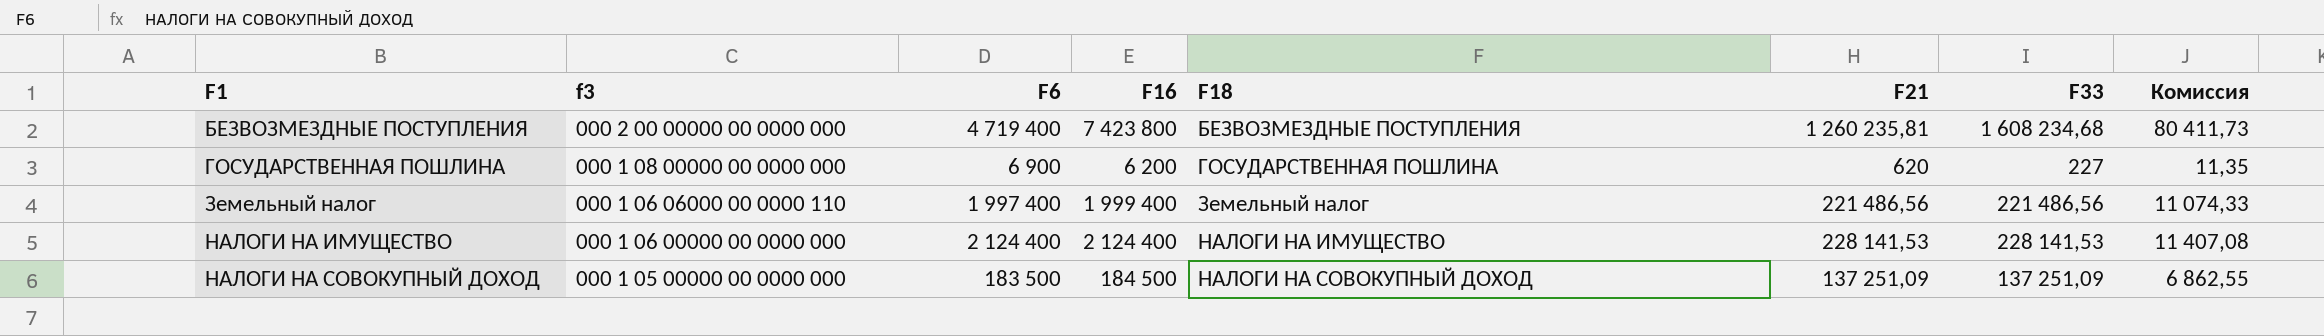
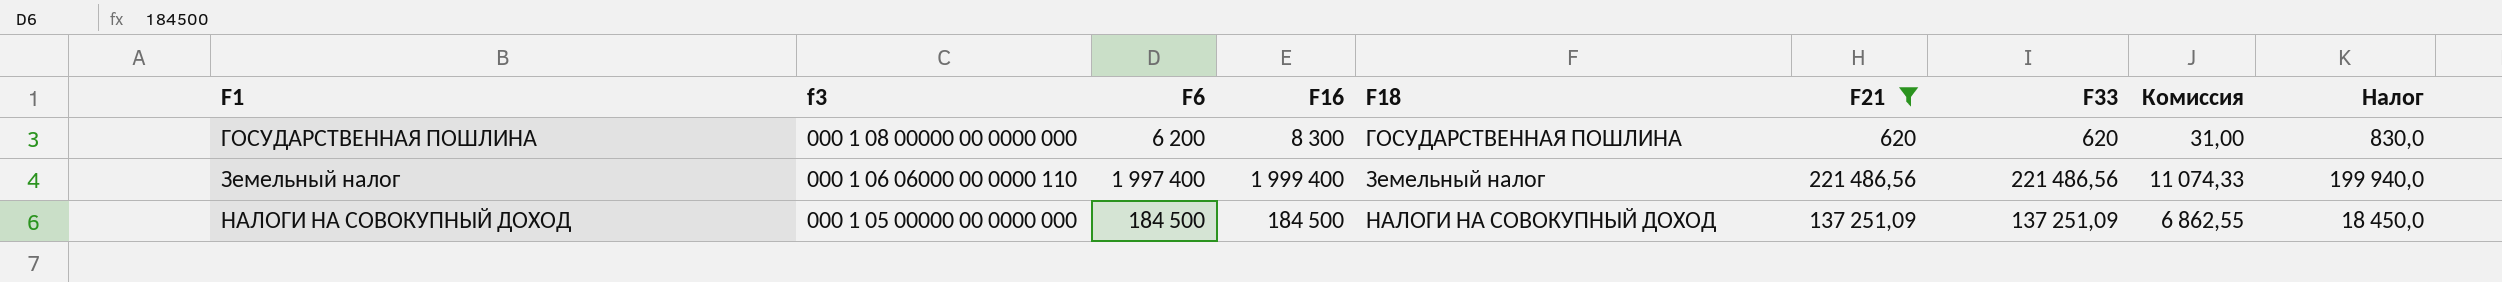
filter: none -> F21 <= 221 486,56
column Налог | formula: none -> [F16] * 0,1
ГОСУДАРСТВЕННАЯ ПОШЛИНА | F6: 6 900 -> 6 200
ГОСУДАРСТВЕННАЯ ПОШЛИНА | F16: 6 200 -> 8 300
ГОСУДАРСТВЕННАЯ ПОШЛИНА | F33: 227 -> 620
ГОСУДАРСТВЕННАЯ ПОШЛИНА | Комиссия: 11,35 -> 31,00
НАЛОГИ НА СОВОКУПНЫЙ ДОХОД | F6: 183 500 -> 184 500

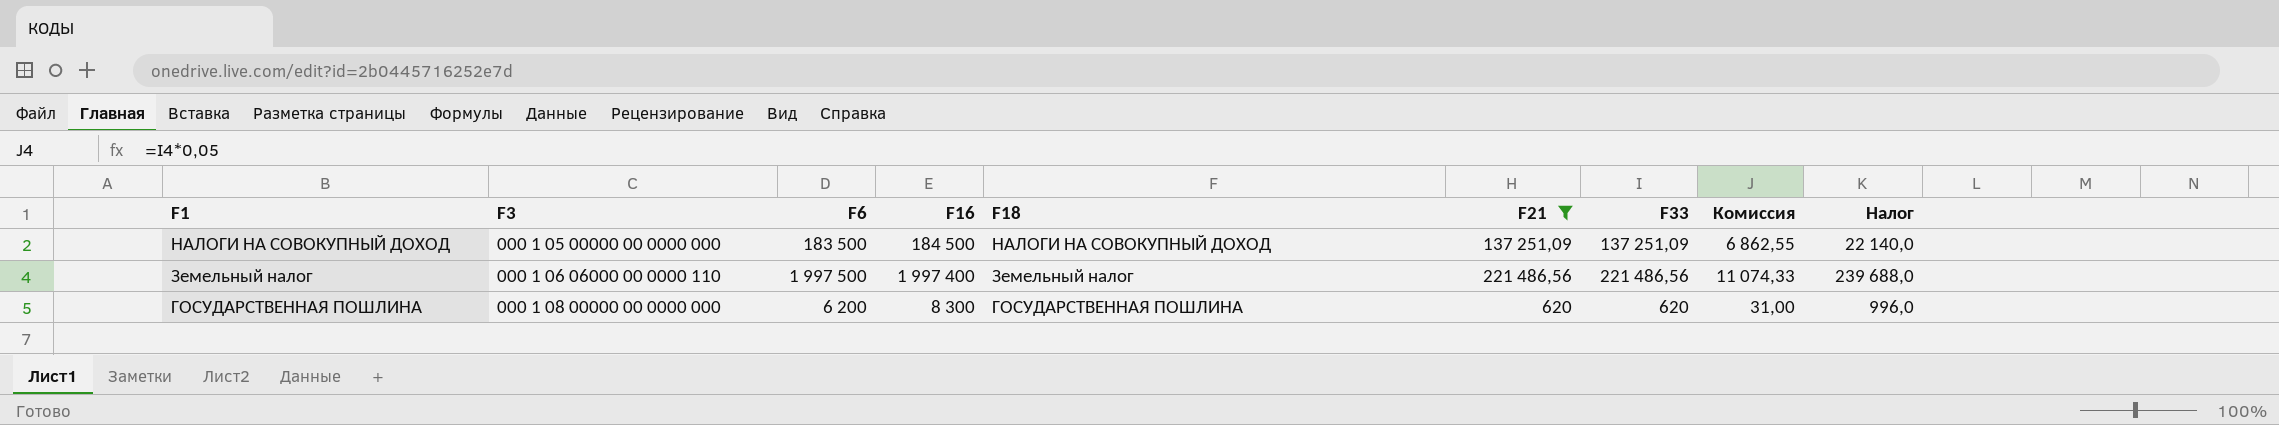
row order: F1 ascending -> F1 descending
column name: f3 -> F3
column Налог | formula: [F16] * 0,1 -> [F16] * 0,12
НАЛОГИ НА СОВОКУПНЫЙ ДОХОД | F6: 184 500 -> 183 500
Земельный налог | F6: 1 997 400 -> 1 997 500
Земельный налог | F16: 1 999 400 -> 1 997 400

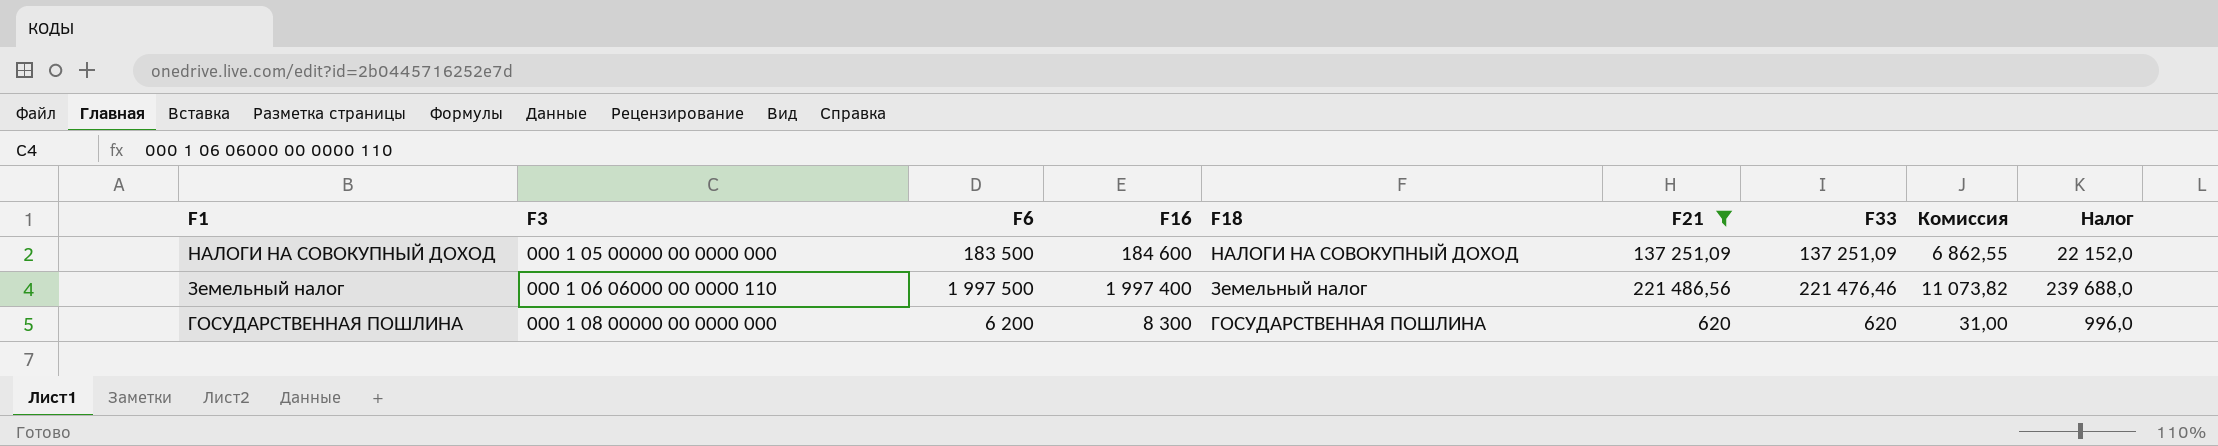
НАЛОГИ НА СОВОКУПНЫЙ ДОХОД | F16: 184 500 -> 184 600
НАЛОГИ НА СОВОКУПНЫЙ ДОХОД | Налог: 22 140,0 -> 22 152,0
Земельный налог | F33: 221 486,56 -> 221 476,46
Земельный налог | Комиссия: 11 074,33 -> 11 073,82

